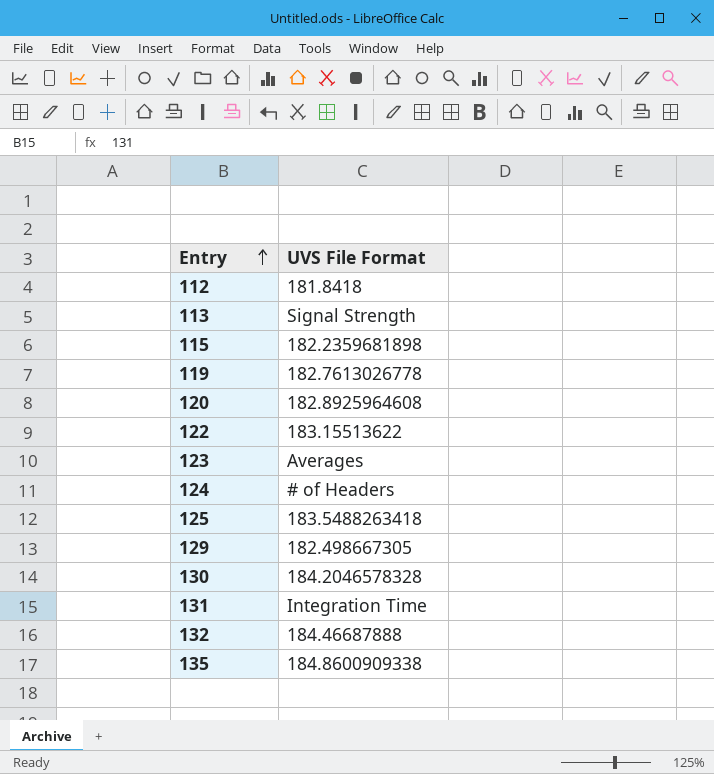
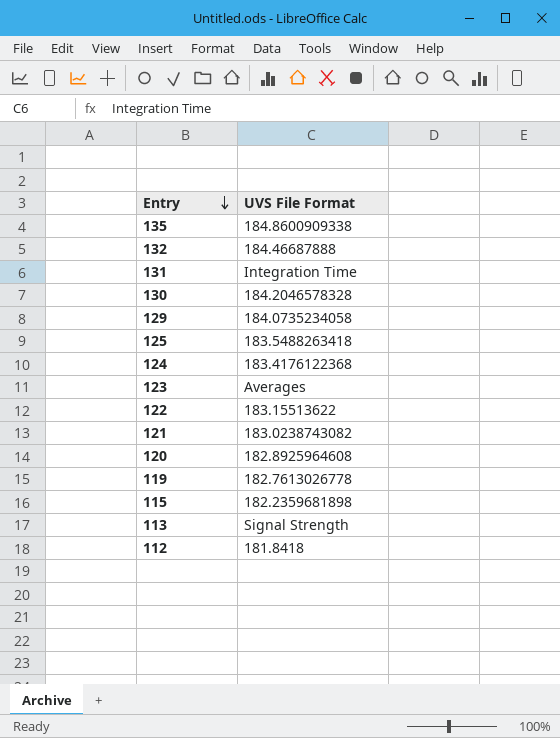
row order: Entry ascending -> Entry descending
129 | UVS File Format: 182.498667305 -> 184.0735234058
124 | UVS File Format: # of Headers -> 183.4176122368
row 121: none -> 183.0238743082

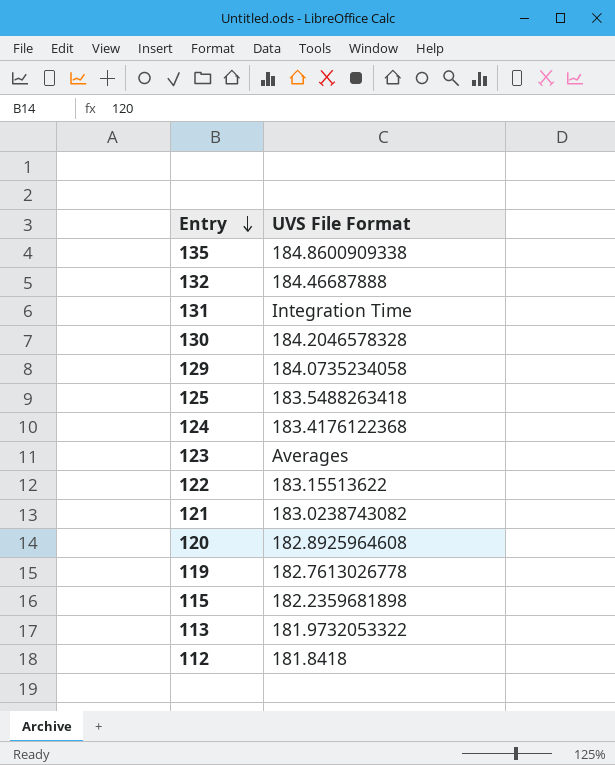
113 | UVS File Format: Signal Strength -> 181.9732053322

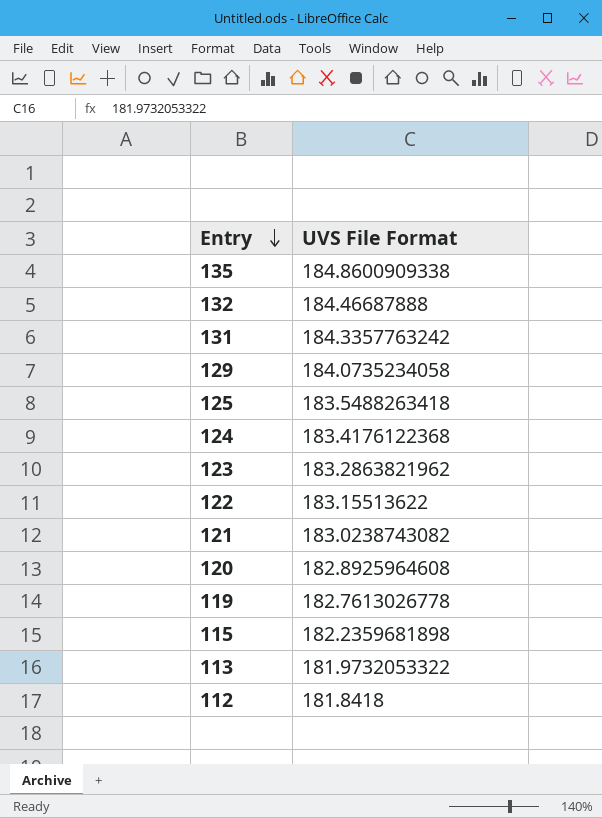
row 130: 184.2046578328 -> none
131 | UVS File Format: Integration Time -> 184.3357763242
123 | UVS File Format: Averages -> 183.2863821962

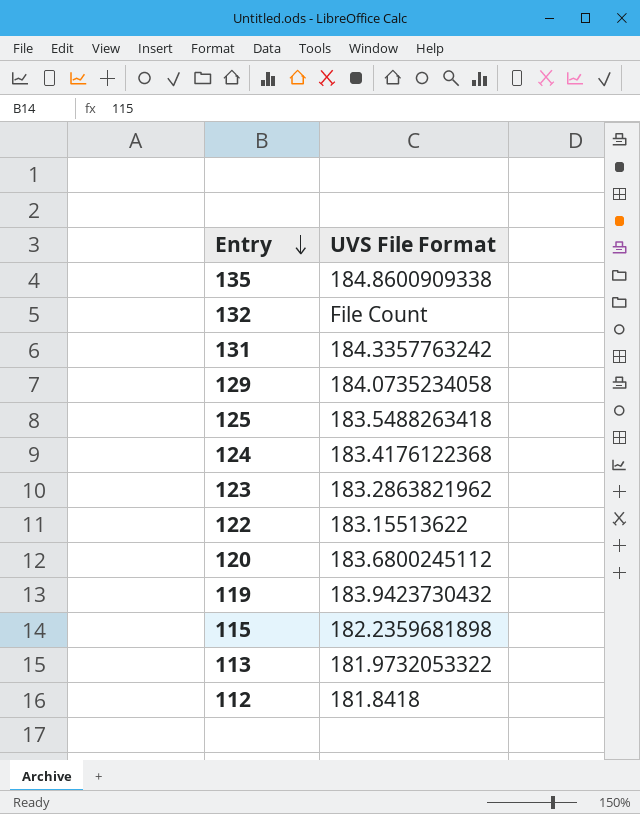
row 121: 183.0238743082 -> none
132 | UVS File Format: 184.46687888 -> File Count
120 | UVS File Format: 182.8925964608 -> 183.6800245112
119 | UVS File Format: 182.7613026778 -> 183.9423730432

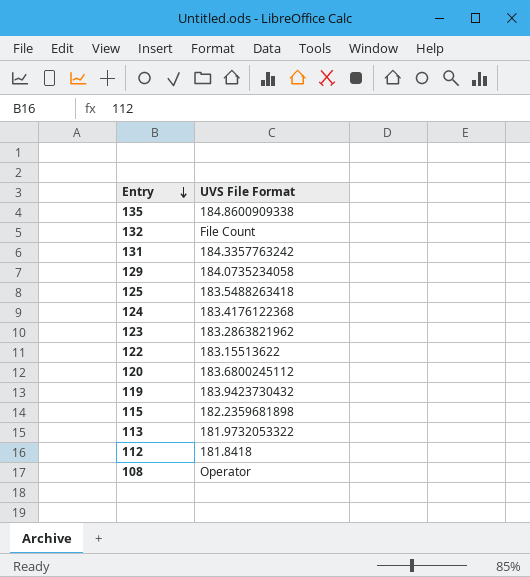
row 108: none -> Operator

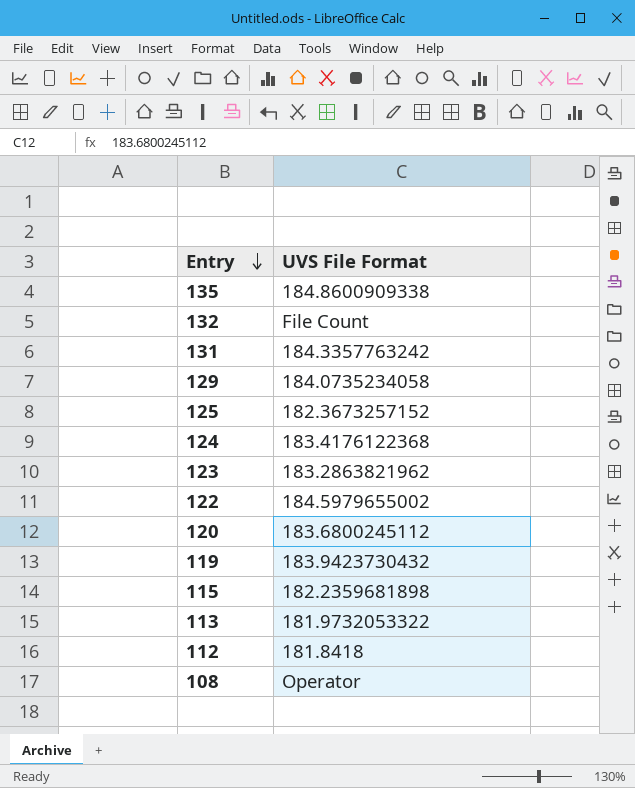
125 | UVS File Format: 183.5488263418 -> 182.3673257152
122 | UVS File Format: 183.15513622 -> 184.5979655002

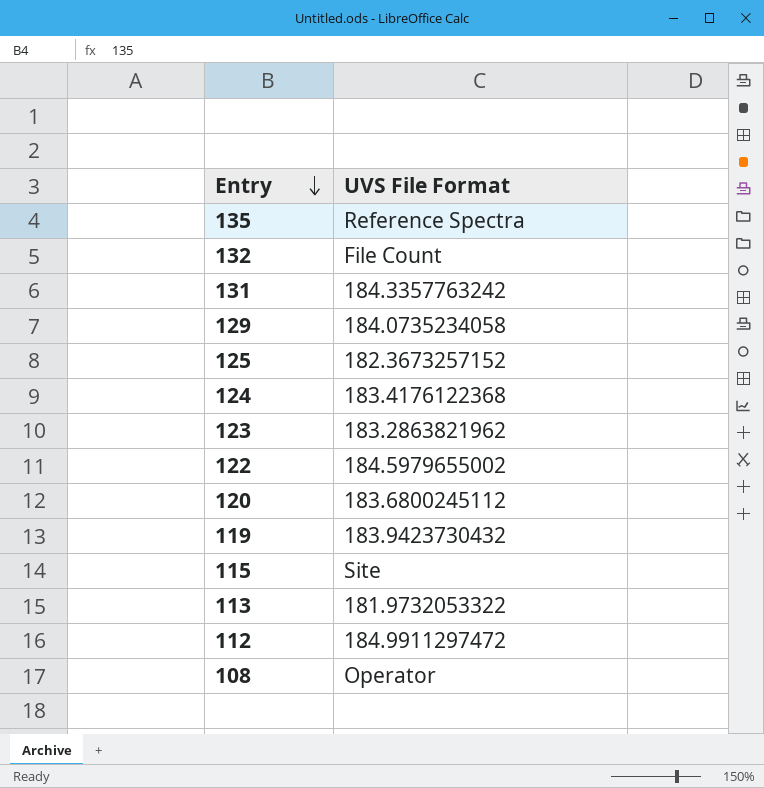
135 | UVS File Format: 184.8600909338 -> Reference Spectra
115 | UVS File Format: 182.2359681898 -> Site
112 | UVS File Format: 181.8418 -> 184.9911297472

